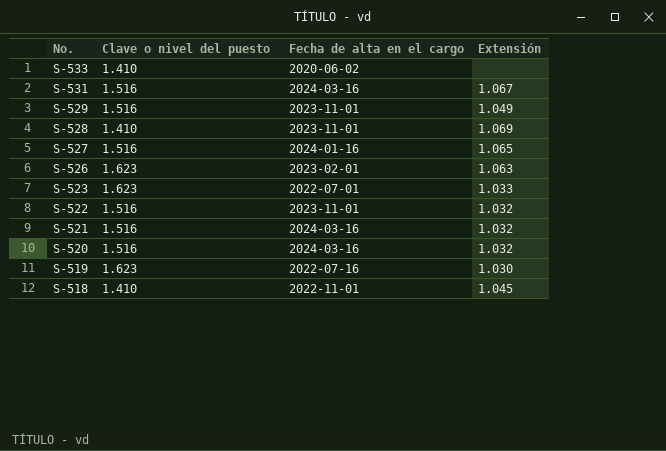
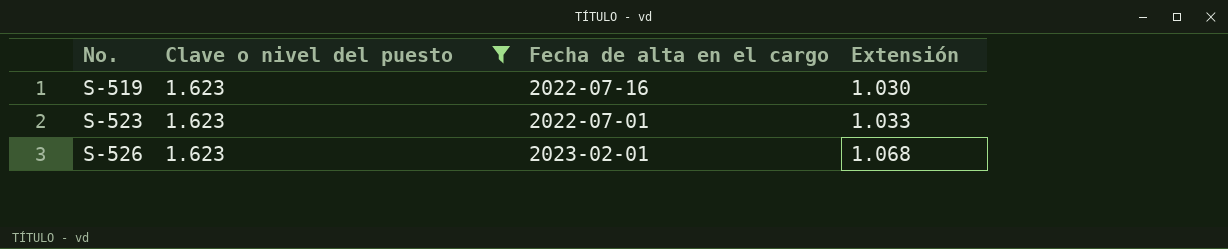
filter: none -> Clave o nivel del puesto = 1.623
row order: No. descending -> No. ascending
S-526 | Extensión: 1.063 -> 1.068

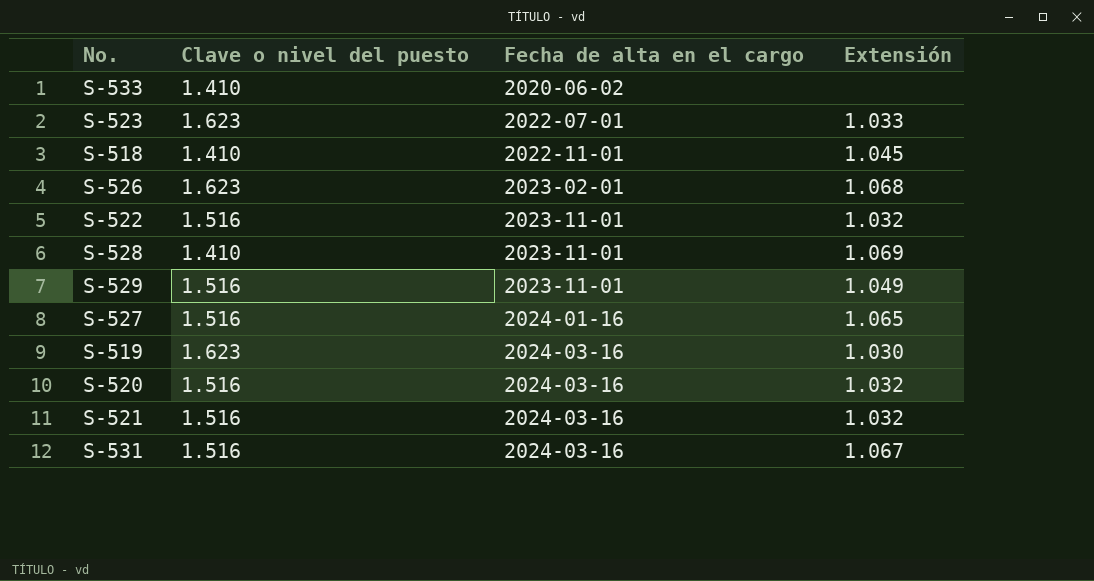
filter: Clave o nivel del puesto = 1.623 -> none
row order: No. ascending -> Fecha de alta en el cargo ascending
S-519 | Fecha de alta en el cargo: 2022-07-16 -> 2024-03-16

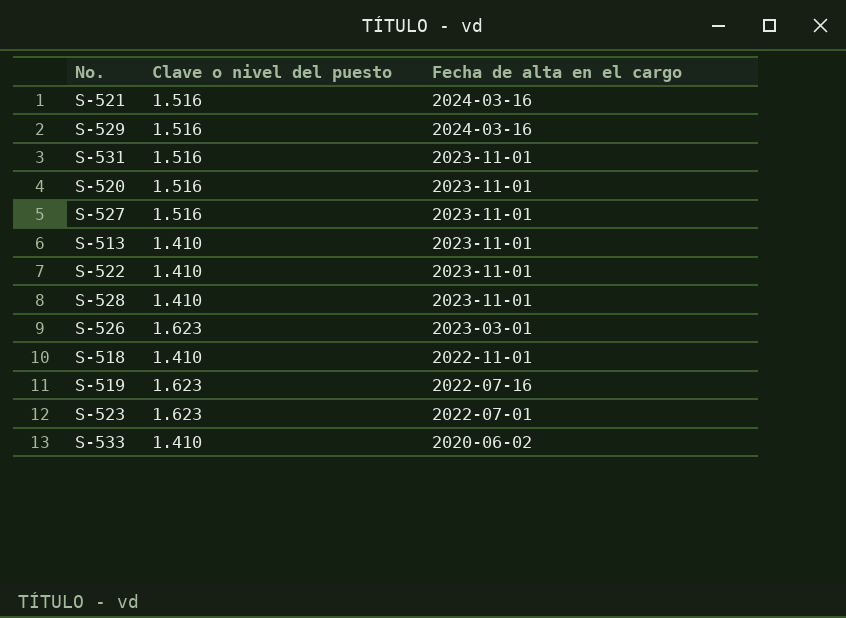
row order: Fecha de alta en el cargo ascending -> Fecha de alta en el cargo descending
column Extensión | position: 4 -> none
S-529 | Fecha de alta en el cargo: 2023-11-01 -> 2024-03-16
S-531 | Fecha de alta en el cargo: 2024-03-16 -> 2023-11-01
S-520 | Fecha de alta en el cargo: 2024-03-16 -> 2023-11-01
S-527 | Fecha de alta en el cargo: 2024-01-16 -> 2023-11-01
row S-513: none -> 1.410 | 2023-11-01
S-522 | Clave o nivel del puesto: 1.516 -> 1.410
S-526 | Fecha de alta en el cargo: 2023-02-01 -> 2023-03-01
S-519 | Fecha de alta en el cargo: 2024-03-16 -> 2022-07-16

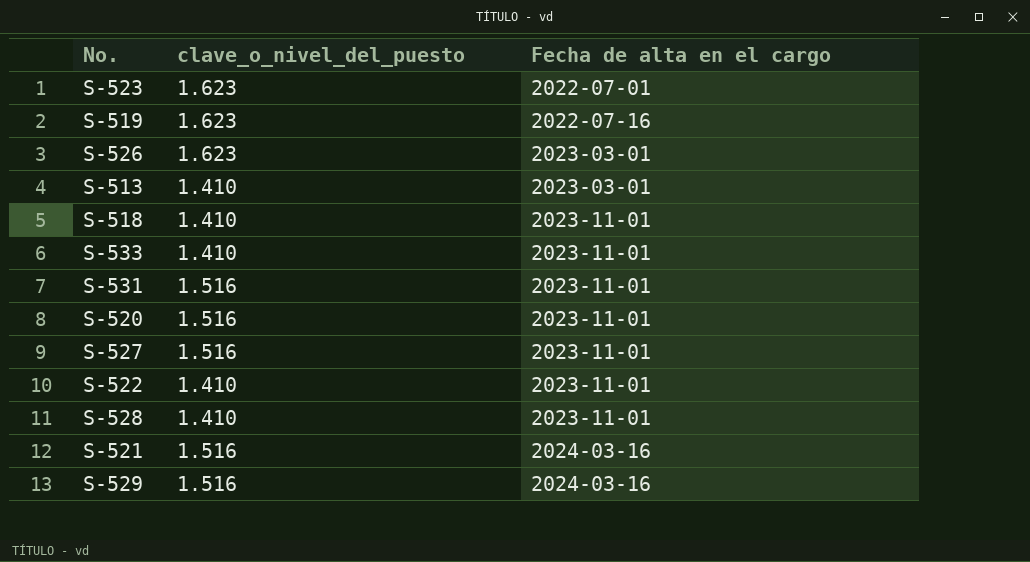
row order: Fecha de alta en el cargo descending -> Fecha de alta en el cargo ascending
column name: Clave o nivel del puesto -> clave_o_nivel_del_puesto
S-513 | Fecha de alta en el cargo: 2023-11-01 -> 2023-03-01
S-518 | Fecha de alta en el cargo: 2022-11-01 -> 2023-11-01
S-533 | Fecha de alta en el cargo: 2020-06-02 -> 2023-11-01

